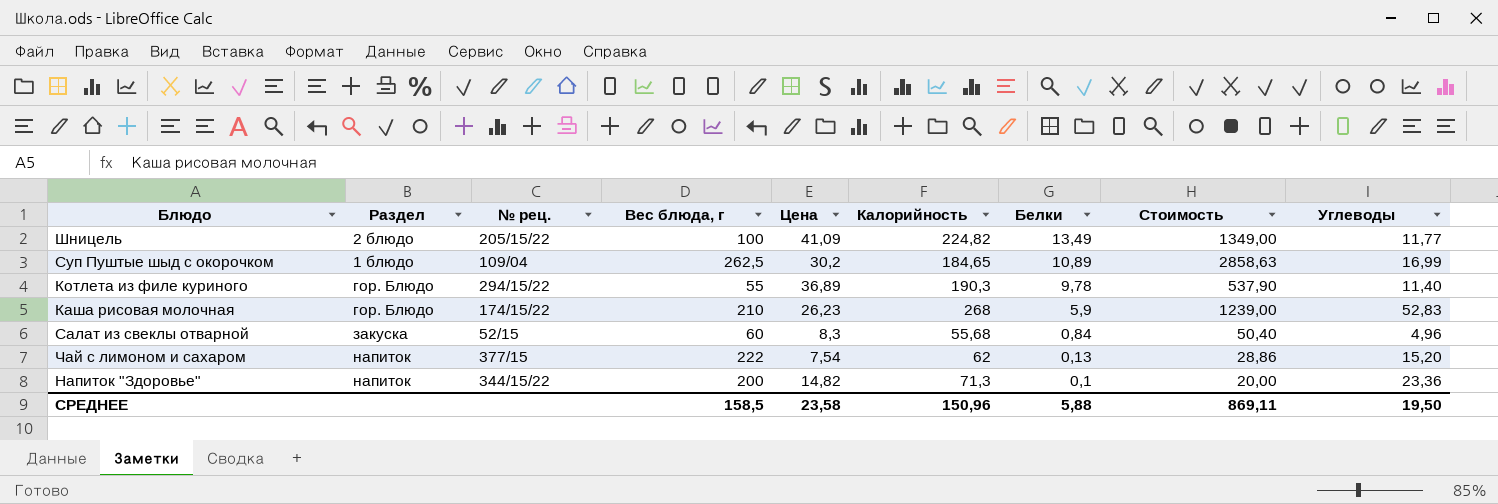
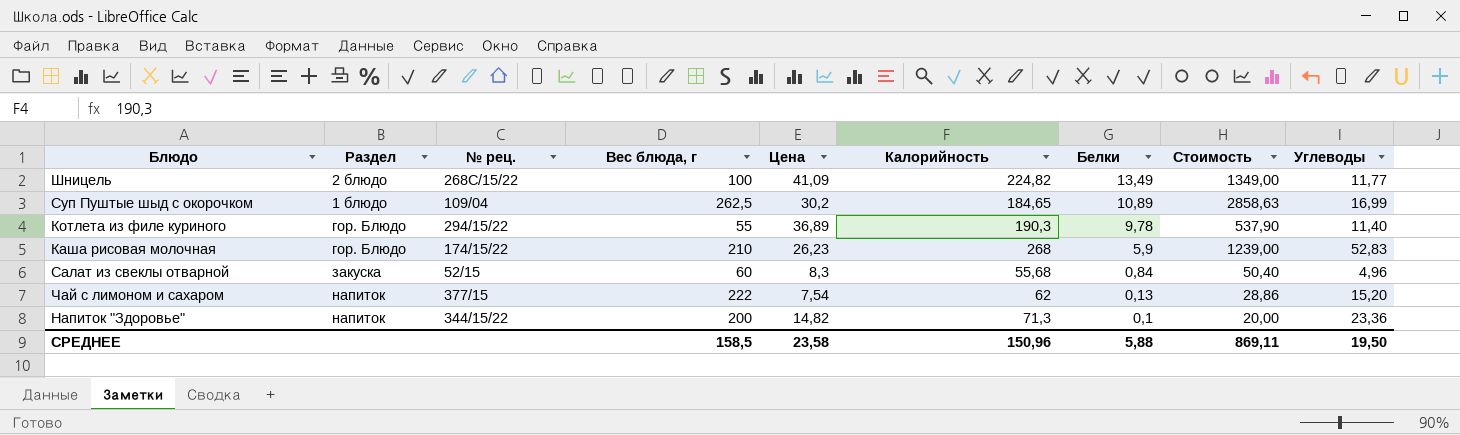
Шницель | № рец.: 205/15/22 -> 268С/15/22

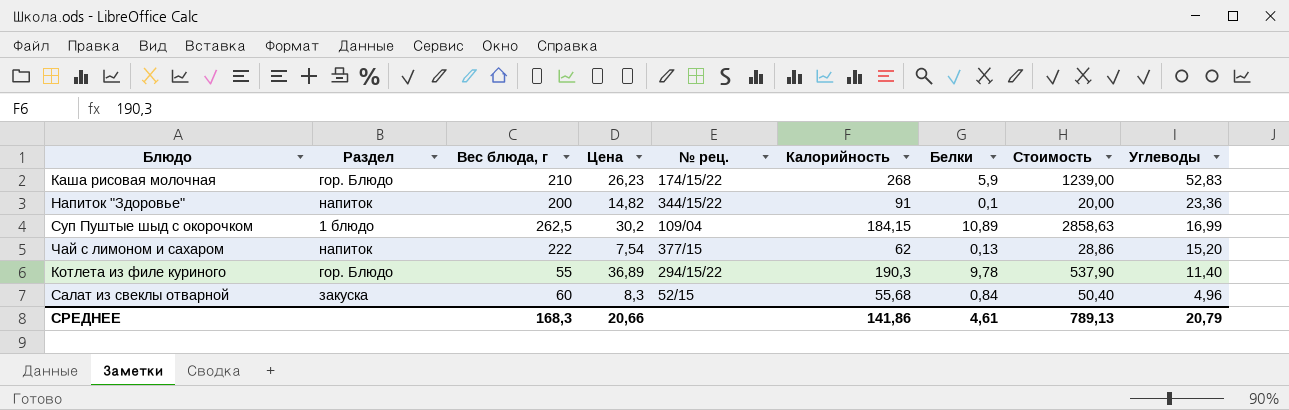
row order: Белки descending -> Углеводы descending
column № рец. | position: 3 -> 5
row Шницель: 2 блюдо | 268С/15/22 | 100 | 41,09 | 224,82 | 13,49 | 1349,00 | 11,77 -> none
Напиток "Здоровье" | Калорийность: 71,3 -> 91
Суп Пуштые шыд с окорочком | Калорийность: 184,65 -> 184,15
СРЕДНЕЕ | Вес блюда, г: 158,5 -> 168,3
СРЕДНЕЕ | Цена: 23,58 -> 20,66
СРЕДНЕЕ | Калорийность: 150,96 -> 141,86
СРЕДНЕЕ | Белки: 5,88 -> 4,61
СРЕДНЕЕ | Стоимость: 869,11 -> 789,13
СРЕДНЕЕ | Углеводы: 19,50 -> 20,79

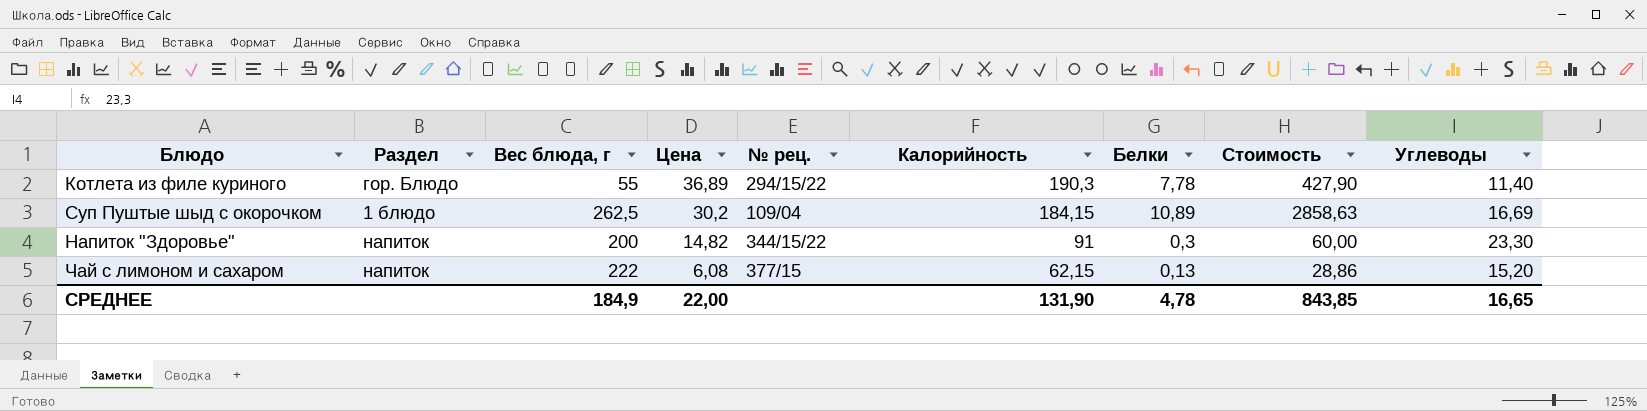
row order: Углеводы descending -> Цена descending
row Каша рисовая молочная: гор. Блюдо | 210 | 26,23 | 174/15/22 | 268 | 5,9 | 1239,00 | 52,83 -> none
row Салат из свеклы отварной: закуска | 60 | 8,3 | 52/15 | 55,68 | 0,84 | 50,40 | 4,96 -> none
Котлета из филе куриного | Белки: 9,78 -> 7,78
Котлета из филе куриного | Стоимость: 537,90 -> 427,90
Суп Пуштые шыд с окорочком | Углеводы: 16,99 -> 16,69
Напиток "Здоровье" | Белки: 0,1 -> 0,3
Напиток "Здоровье" | Стоимость: 20,00 -> 60,00
Напиток "Здоровье" | Углеводы: 23,36 -> 23,30
Чай с лимоном и сахаром | Цена: 7,54 -> 6,08
Чай с лимоном и сахаром | Калорийность: 62 -> 62,15
СРЕДНЕЕ | Вес блюда, г: 168,3 -> 184,9
СРЕДНЕЕ | Цена: 20,66 -> 22,00
СРЕДНЕЕ | Калорийность: 141,86 -> 131,90
СРЕДНЕЕ | Белки: 4,61 -> 4,78
СРЕДНЕЕ | Стоимость: 789,13 -> 843,85
СРЕДНЕЕ | Углеводы: 20,79 -> 16,65

